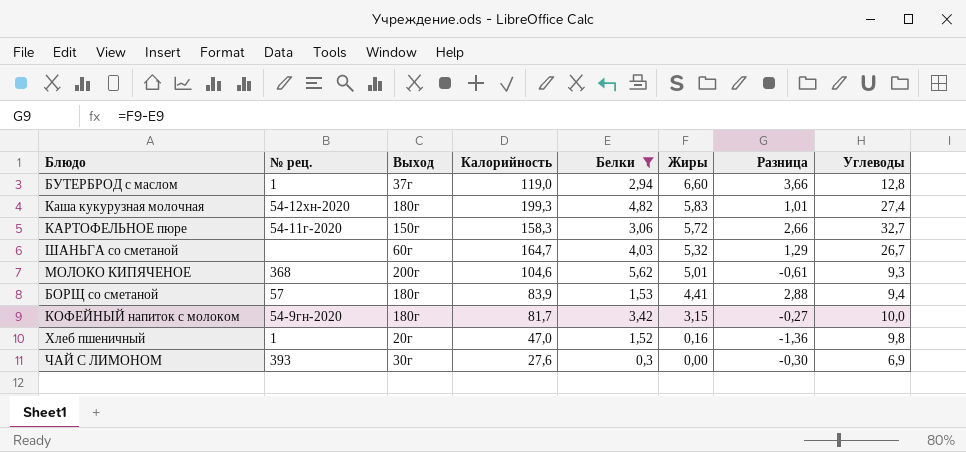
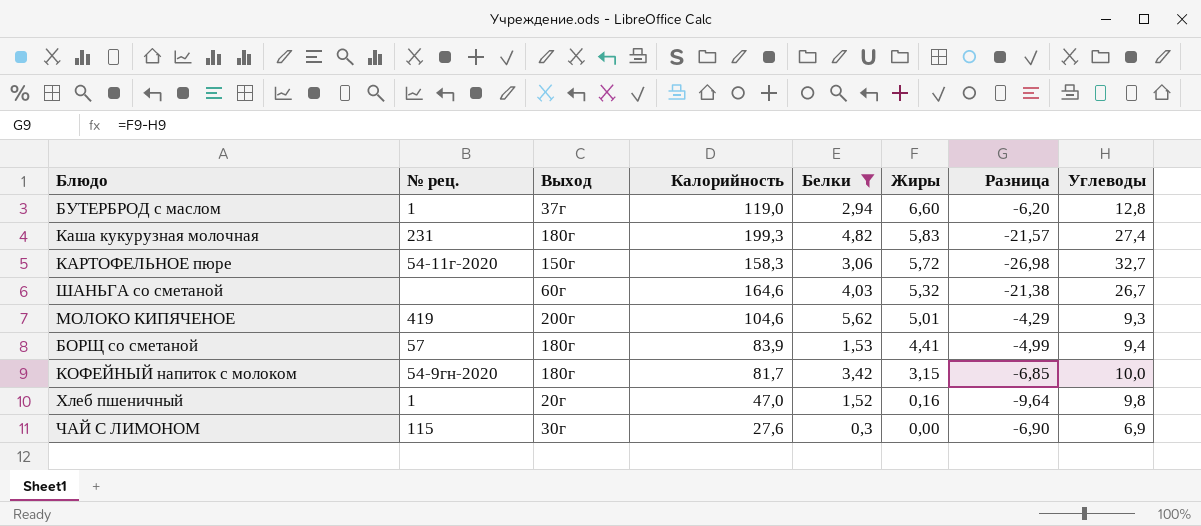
column Разница | formula: [Жиры] - [Белки] -> [Жиры] - [Углеводы]
Каша кукурузная молочная | № рец.: 54-12хн-2020 -> 231
ШАНЬГА со сметаной | Калорийность: 164,7 -> 164,6
МОЛОКО КИПЯЧЕНОЕ | № рец.: 368 -> 419
ЧАЙ С ЛИМОНОМ | № рец.: 393 -> 115

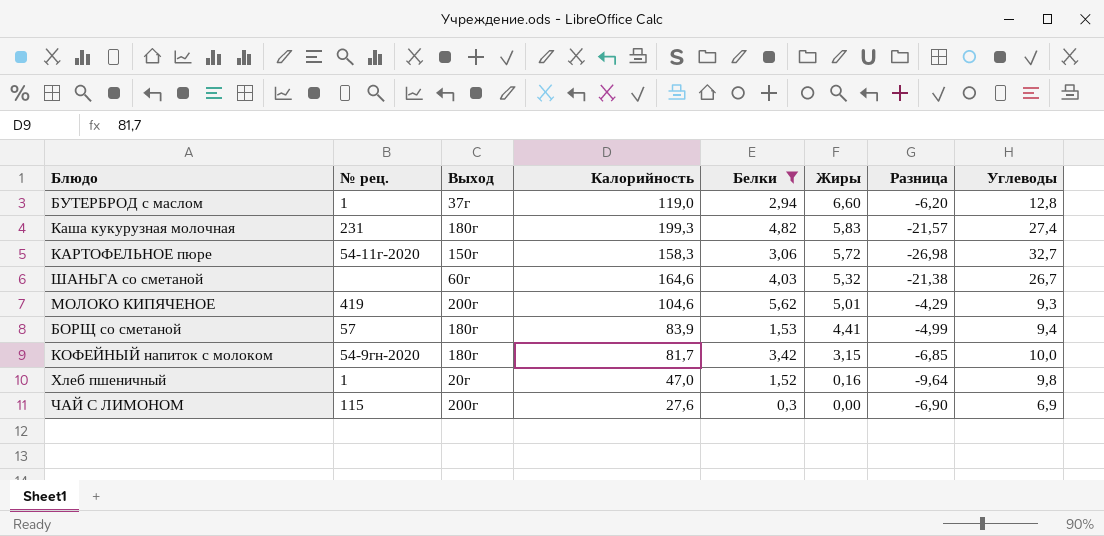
ЧАЙ С ЛИМОНОМ | Выход: 30г -> 200г

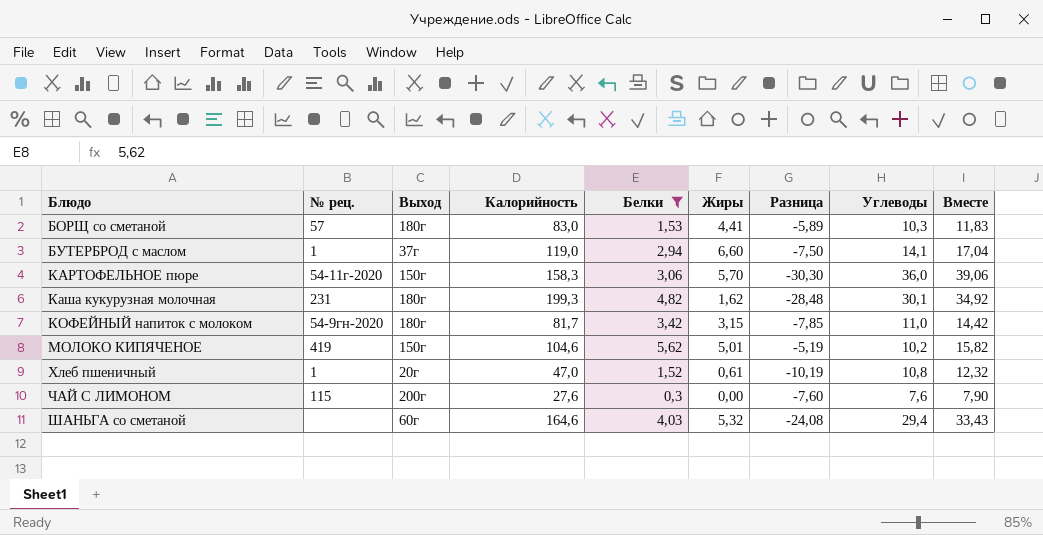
row order: Жиры descending -> Блюдо ascending
column Вместе | formula: none -> [Белки] + [Углеводы]
БОРЩ со сметаной | Калорийность: 83,9 -> 83,0
БОРЩ со сметаной | Разница: -4,99 -> -5,89
БОРЩ со сметаной | Углеводы: 9,4 -> 10,3
БУТЕРБРОД с маслом | Разница: -6,20 -> -7,50
БУТЕРБРОД с маслом | Углеводы: 12,8 -> 14,1
КАРТОФЕЛЬНОЕ пюре | Жиры: 5,72 -> 5,70
КАРТОФЕЛЬНОЕ пюре | Разница: -26,98 -> -30,30
КАРТОФЕЛЬНОЕ пюре | Углеводы: 32,7 -> 36,0
Каша кукурузная молочная | Жиры: 5,83 -> 1,62
Каша кукурузная молочная | Разница: -21,57 -> -28,48
Каша кукурузная молочная | Углеводы: 27,4 -> 30,1
КОФЕЙНЫЙ напиток с молоком | Разница: -6,85 -> -7,85
КОФЕЙНЫЙ напиток с молоком | Углеводы: 10,0 -> 11,0
МОЛОКО КИПЯЧЕНОЕ | Выход: 200г -> 150г
МОЛОКО КИПЯЧЕНОЕ | Разница: -4,29 -> -5,19
МОЛОКО КИПЯЧЕНОЕ | Углеводы: 9,3 -> 10,2
Хлеб пшеничный | Жиры: 0,16 -> 0,61
Хлеб пшеничный | Разница: -9,64 -> -10,19
Хлеб пшеничный | Углеводы: 9,8 -> 10,8
ЧАЙ С ЛИМОНОМ | Разница: -6,90 -> -7,60
ЧАЙ С ЛИМОНОМ | Углеводы: 6,9 -> 7,6
ШАНЬГА со сметаной | Разница: -21,38 -> -24,08
ШАНЬГА со сметаной | Углеводы: 26,7 -> 29,4

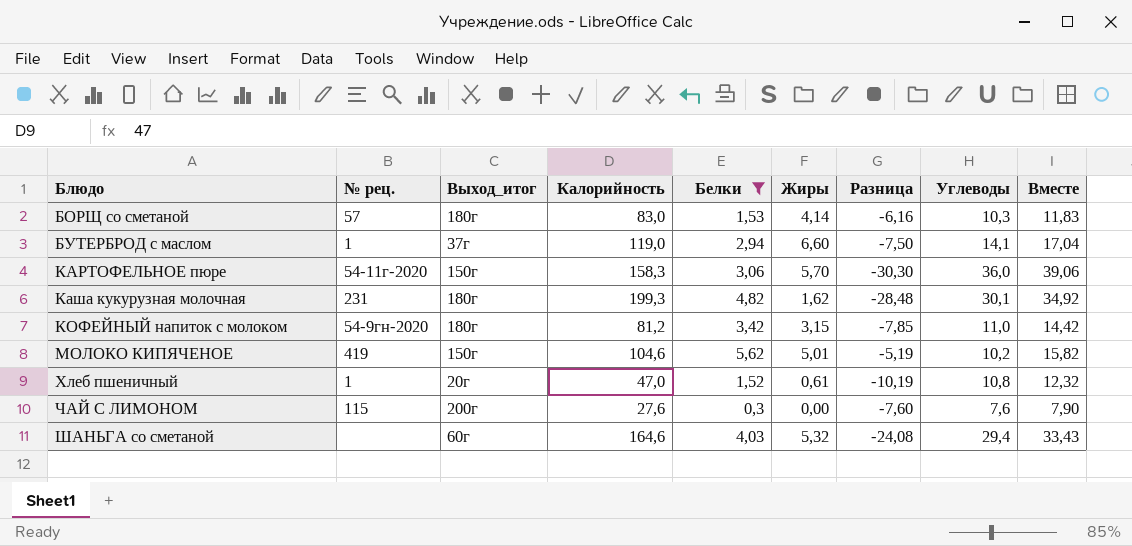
column name: Выход -> Выход_итог
БОРЩ со сметаной | Жиры: 4,41 -> 4,14
БОРЩ со сметаной | Разница: -5,89 -> -6,16
КОФЕЙНЫЙ напиток с молоком | Калорийность: 81,7 -> 81,2

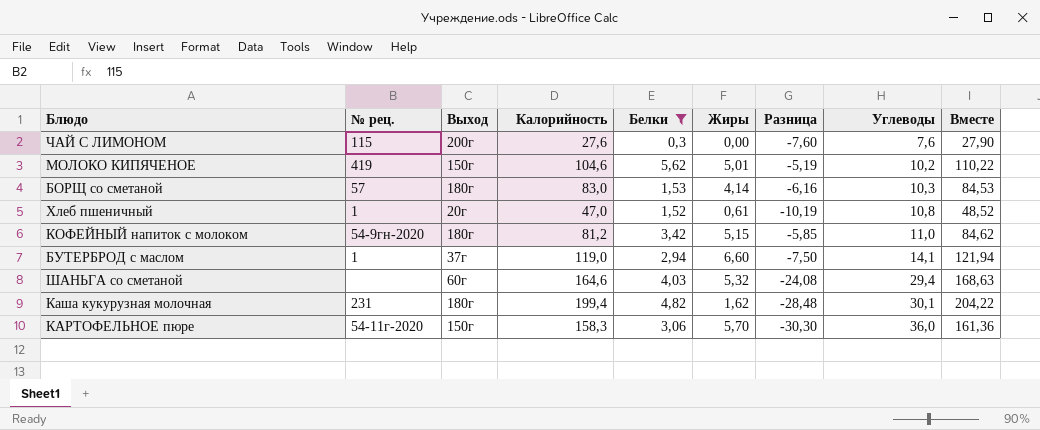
row order: Блюдо ascending -> Углеводы ascending
column name: Выход_итог -> Выход
column Вместе | formula: [Белки] + [Углеводы] -> [Калорийность] + [Белки]
КОФЕЙНЫЙ напиток с молоком | Жиры: 3,15 -> 5,15
КОФЕЙНЫЙ напиток с молоком | Разница: -7,85 -> -5,85
Каша кукурузная молочная | Калорийность: 199,3 -> 199,4

